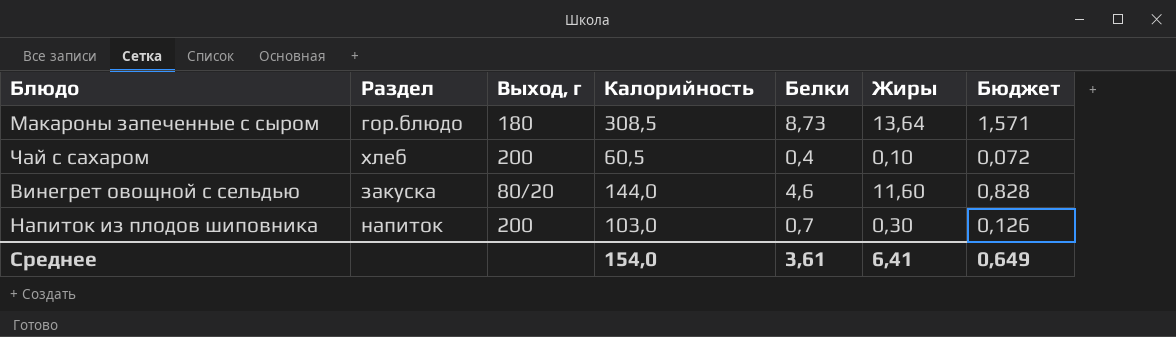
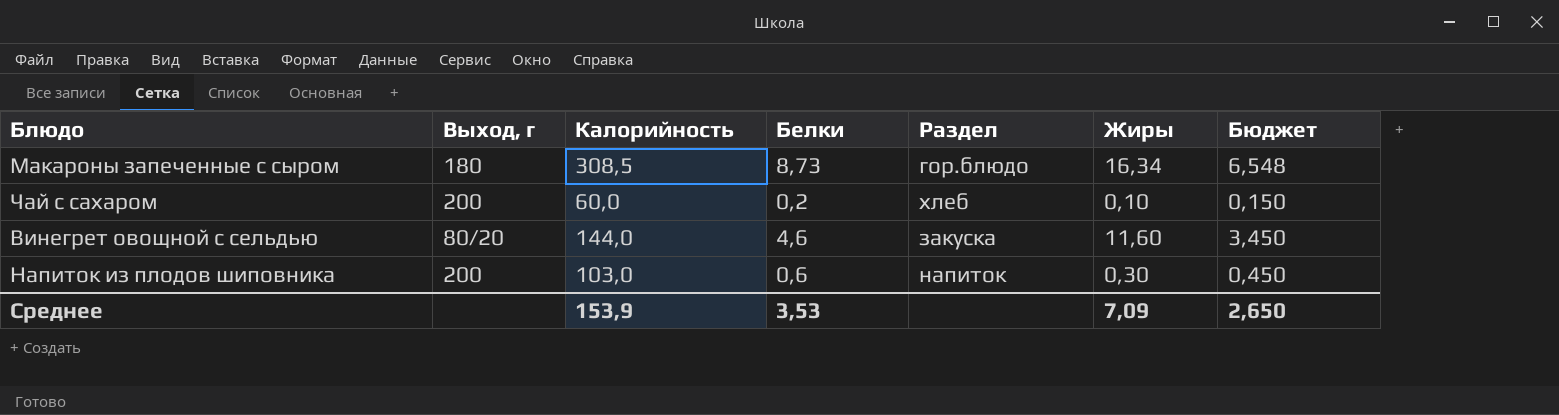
column Раздел | position: 2 -> 5
column Бюджет | formula: [Белки] * 0,18 -> [Белки] * 0,75
Макароны запеченные с сыром | Жиры: 13,64 -> 16,34
Чай с сахаром | Калорийность: 60,5 -> 60,0
Чай с сахаром | Белки: 0,4 -> 0,2
Напиток из плодов шиповника | Белки: 0,7 -> 0,6
Среднее | Калорийность: 154,0 -> 153,9
Среднее | Белки: 3,61 -> 3,53
Среднее | Жиры: 6,41 -> 7,09
Среднее | Бюджет: 0,649 -> 2,650

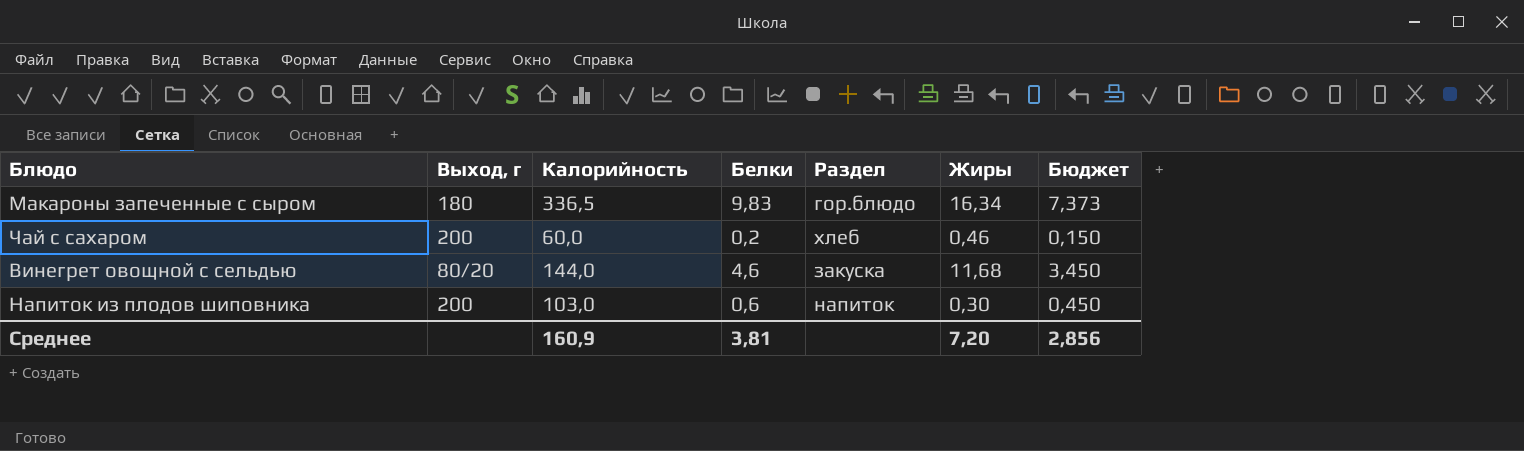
Макароны запеченные с сыром | Калорийность: 308,5 -> 336,5
Макароны запеченные с сыром | Белки: 8,73 -> 9,83
Макароны запеченные с сыром | Бюджет: 6,548 -> 7,373
Чай с сахаром | Жиры: 0,10 -> 0,46
Винегрет овощной с сельдью | Жиры: 11,60 -> 11,68
Среднее | Калорийность: 153,9 -> 160,9
Среднее | Белки: 3,53 -> 3,81
Среднее | Жиры: 7,09 -> 7,20
Среднее | Бюджет: 2,650 -> 2,856

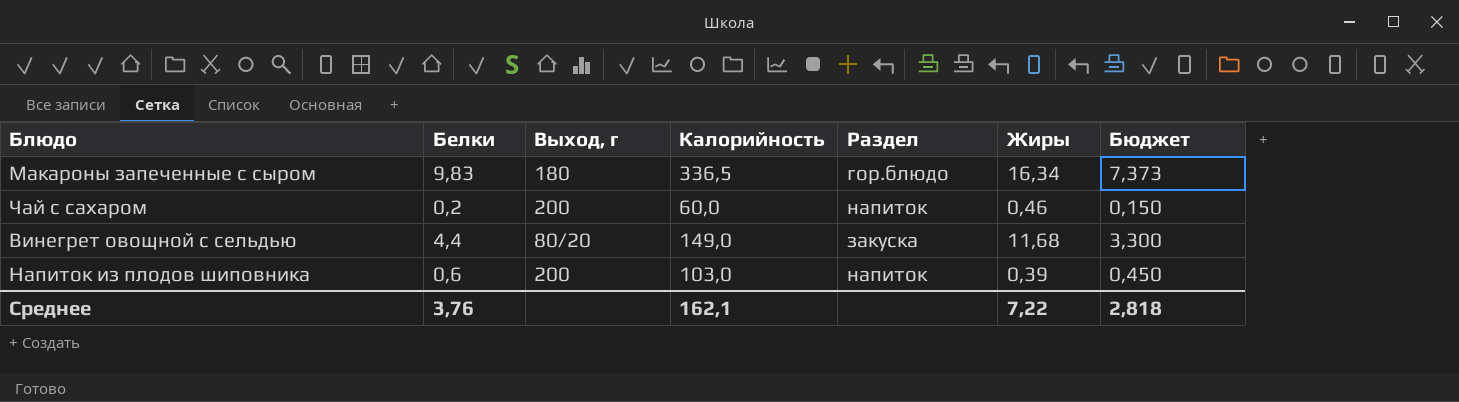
column Белки | position: 4 -> 2
Чай с сахаром | Раздел: хлеб -> напиток
Винегрет овощной с сельдью | Белки: 4,6 -> 4,4
Винегрет овощной с сельдью | Калорийность: 144,0 -> 149,0
Винегрет овощной с сельдью | Бюджет: 3,450 -> 3,300
Напиток из плодов шиповника | Жиры: 0,30 -> 0,39
Среднее | Белки: 3,81 -> 3,76
Среднее | Калорийность: 160,9 -> 162,1
Среднее | Жиры: 7,20 -> 7,22
Среднее | Бюджет: 2,856 -> 2,818

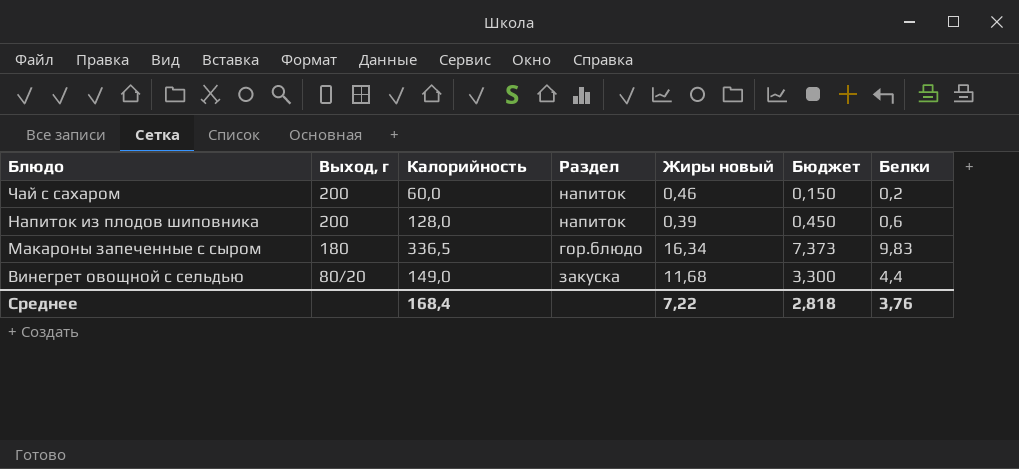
row order: none -> Блюдо descending
column name: Жиры -> Жиры новый
column Белки | position: 2 -> 7
Напиток из плодов шиповника | Калорийность: 103,0 -> 128,0
Среднее | Калорийность: 162,1 -> 168,4

